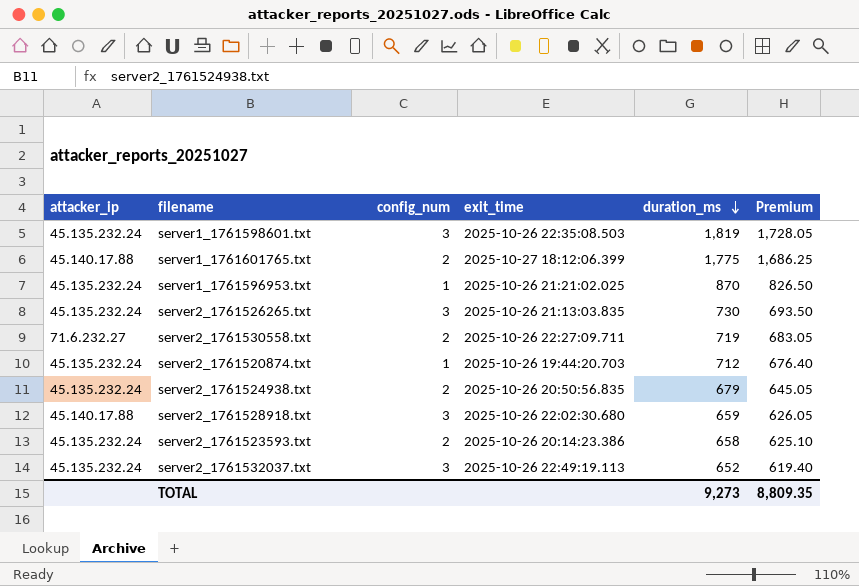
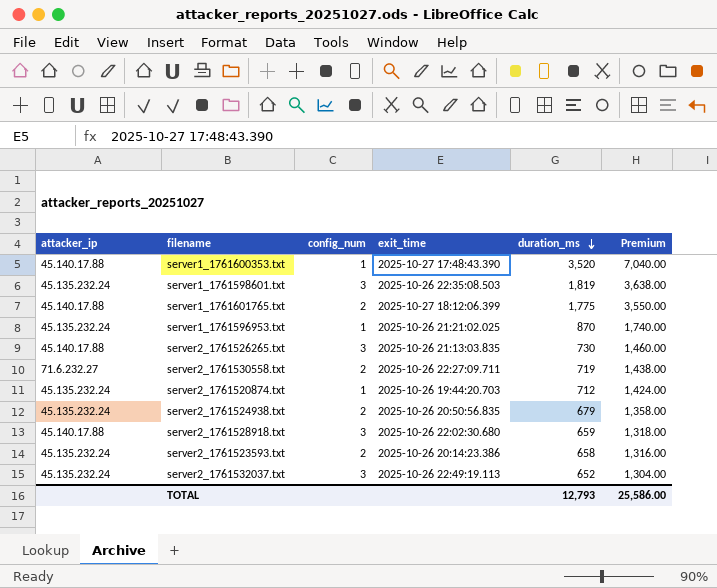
column Premium | formula: [duration_ms] * 0.95 -> [duration_ms] * 2
row server1_1761600353.txt: none -> 45.140.17.88 | 1 | 2025-10-27 17:48:43.390 | 3,520 | 7,040.00
server2_1761526265.txt | attacker_ip: 45.135.232.24 -> 45.140.17.88
TOTAL | duration_ms: 9,273 -> 12,793
TOTAL | Premium: 8,809.35 -> 25,586.00

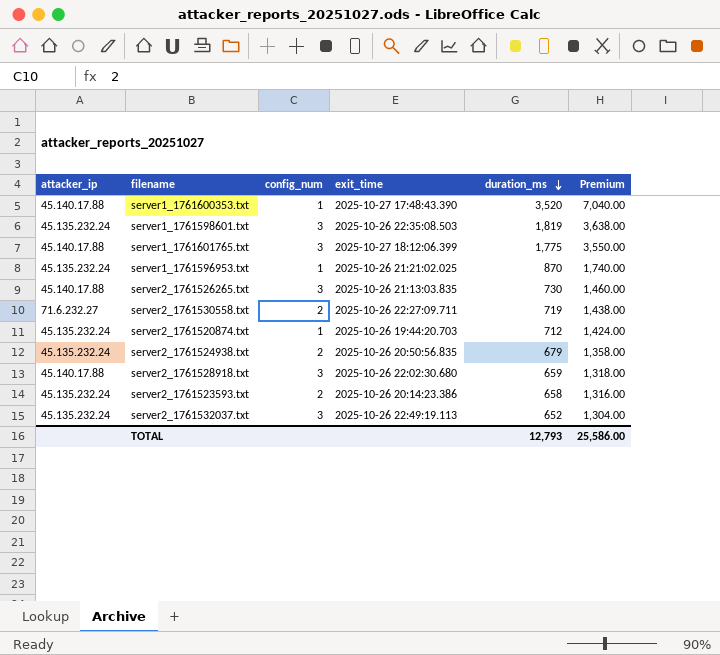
server1_1761601765.txt | config_num: 2 -> 3

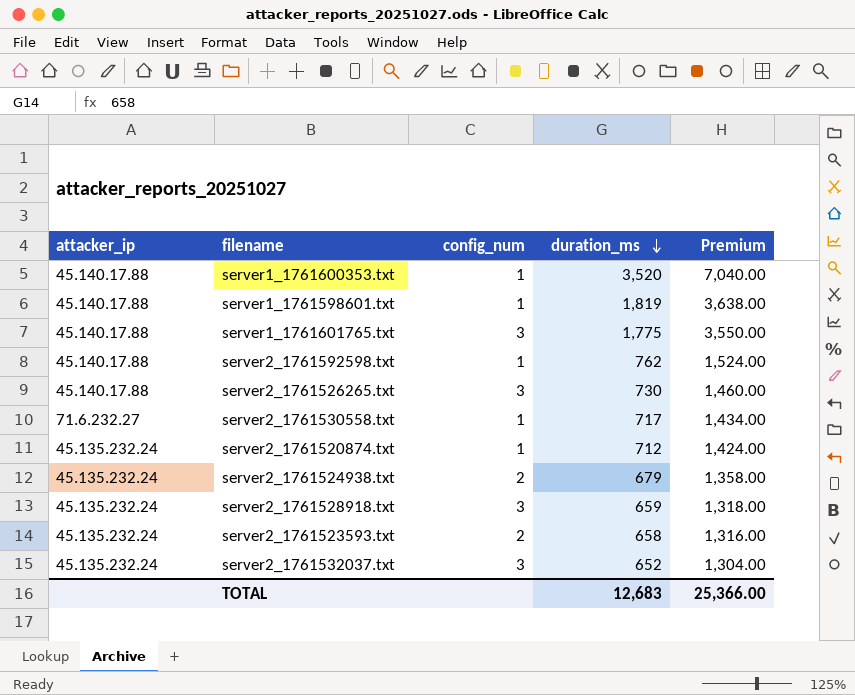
column exit_time | position: 4 -> none
row server1_1761596953.txt: 45.135.232.24 | 1 | 2025-10-26 21:21:02.025 | 870 | 1,740.00 -> none
server1_1761598601.txt | attacker_ip: 45.135.232.24 -> 45.140.17.88
server1_1761598601.txt | config_num: 3 -> 1
row server2_1761592598.txt: none -> 45.140.17.88 | 1 | 762 | 1,524.00
server2_1761530558.txt | config_num: 2 -> 1
server2_1761530558.txt | duration_ms: 719 -> 717
server2_1761530558.txt | Premium: 1,438.00 -> 1,434.00
server2_1761528918.txt | attacker_ip: 45.140.17.88 -> 45.135.232.24
TOTAL | duration_ms: 12,793 -> 12,683
TOTAL | Premium: 25,586.00 -> 25,366.00

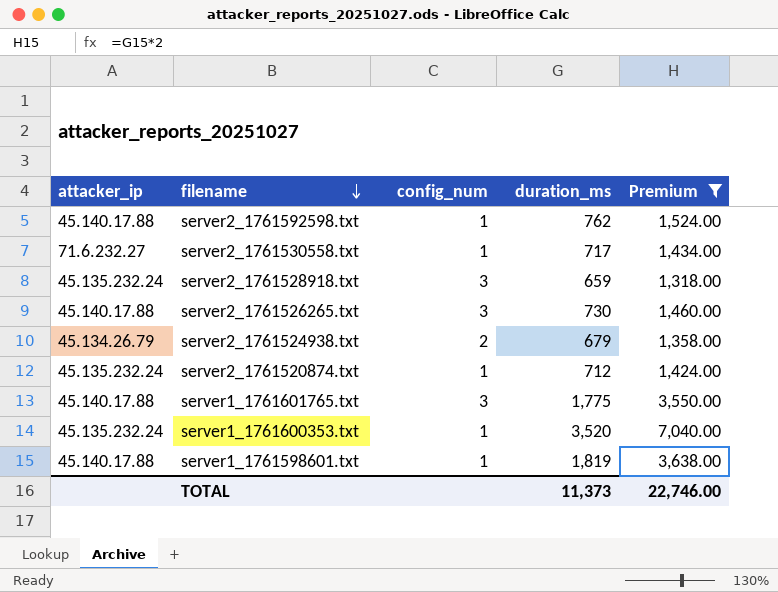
filter: none -> Premium >= 1,318.00
row order: duration_ms descending -> filename descending
server2_1761524938.txt | attacker_ip: 45.135.232.24 -> 45.134.26.79
server1_1761600353.txt | attacker_ip: 45.140.17.88 -> 45.135.232.24
TOTAL | duration_ms: 12,683 -> 11,373
TOTAL | Premium: 25,366.00 -> 22,746.00

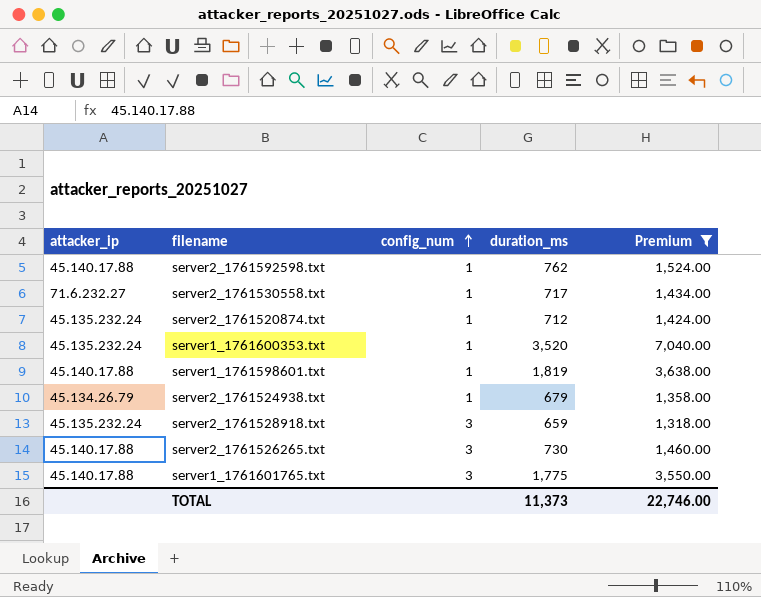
row order: filename descending -> config_num ascending
server2_1761524938.txt | config_num: 2 -> 1

